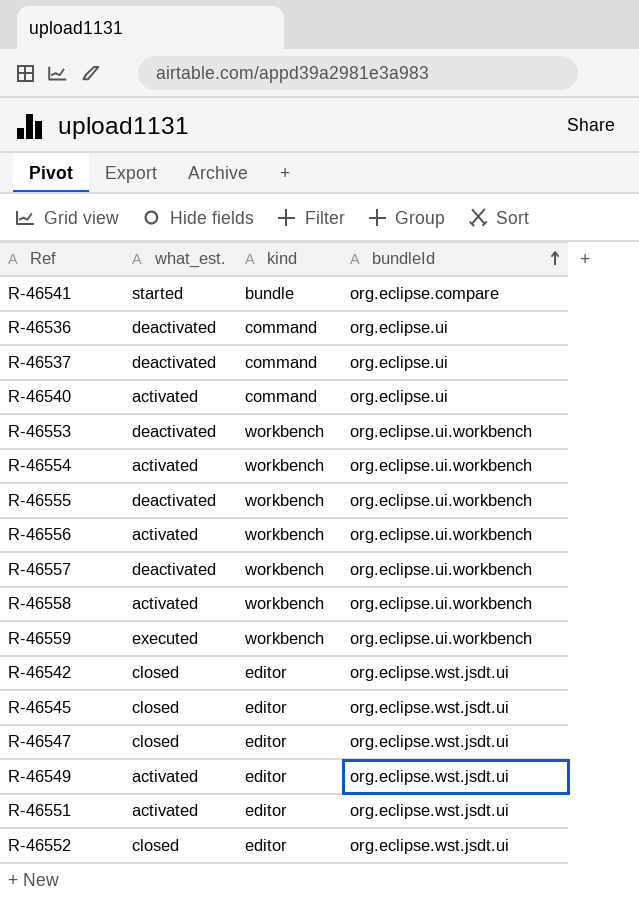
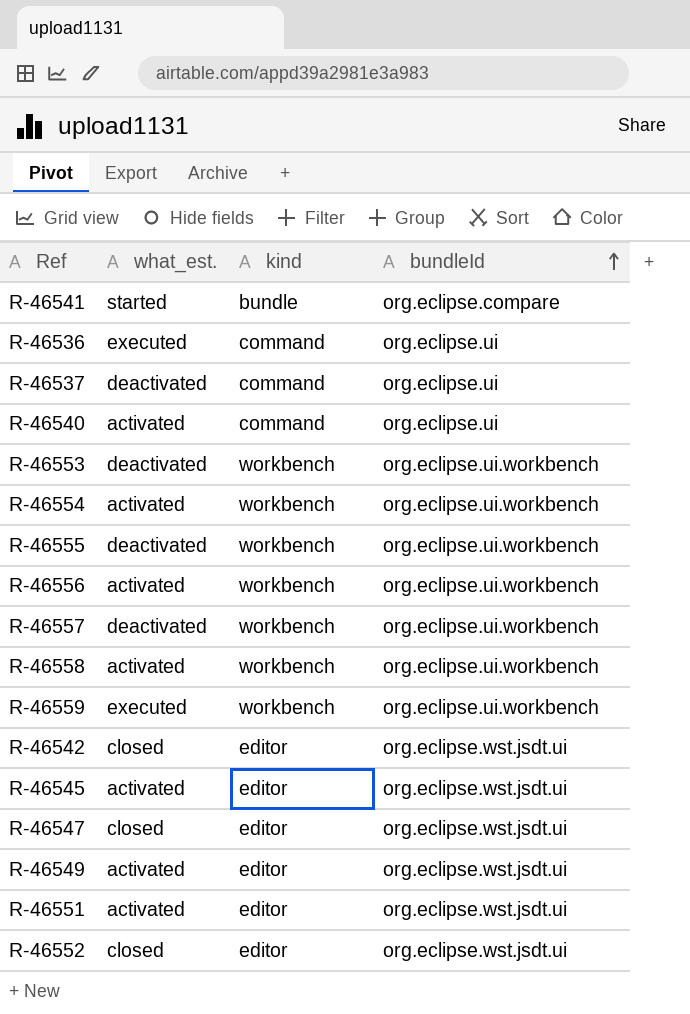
R-46536 | what_est.: deactivated -> executed
R-46545 | what_est.: closed -> activated

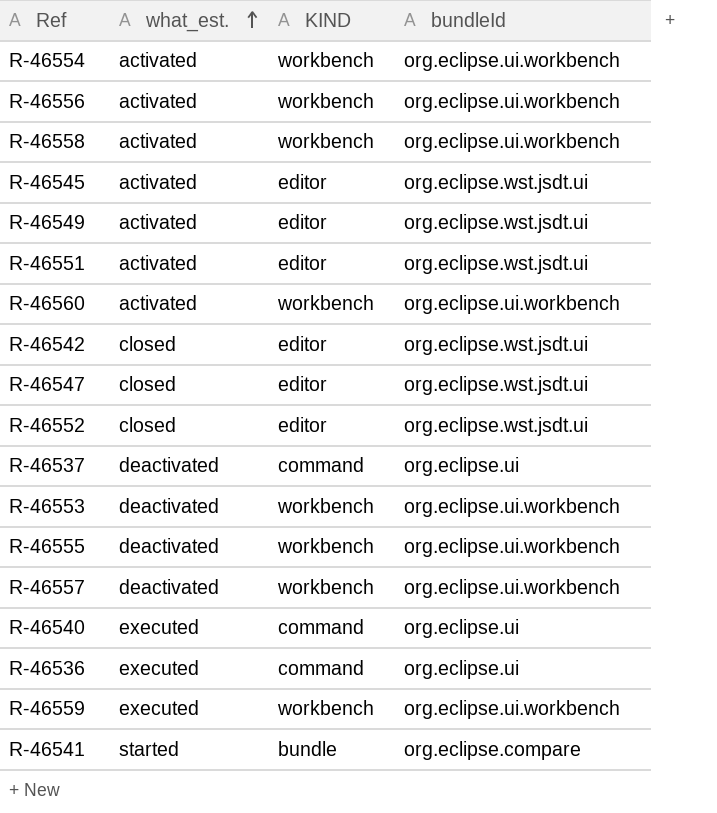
row order: bundleId ascending -> what_est. ascending
column name: kind -> KIND
row R-46560: none -> activated | workbench | org.eclipse.ui.workbench
R-46540 | what_est.: activated -> executed

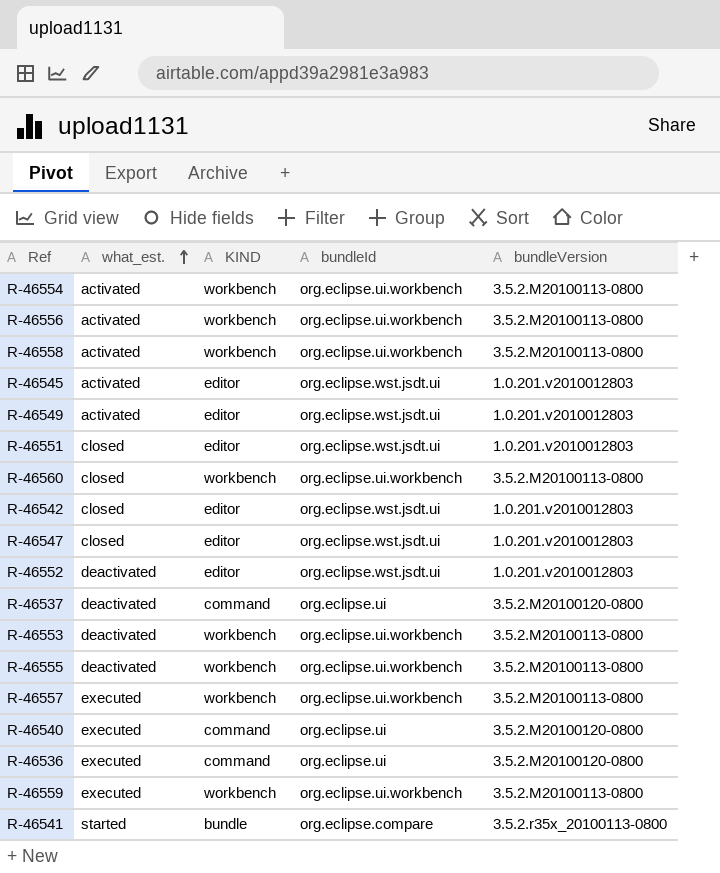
column bundleVersion | position: none -> 5
R-46551 | what_est.: activated -> closed
R-46560 | what_est.: activated -> closed
R-46552 | what_est.: closed -> deactivated
R-46557 | what_est.: deactivated -> executed

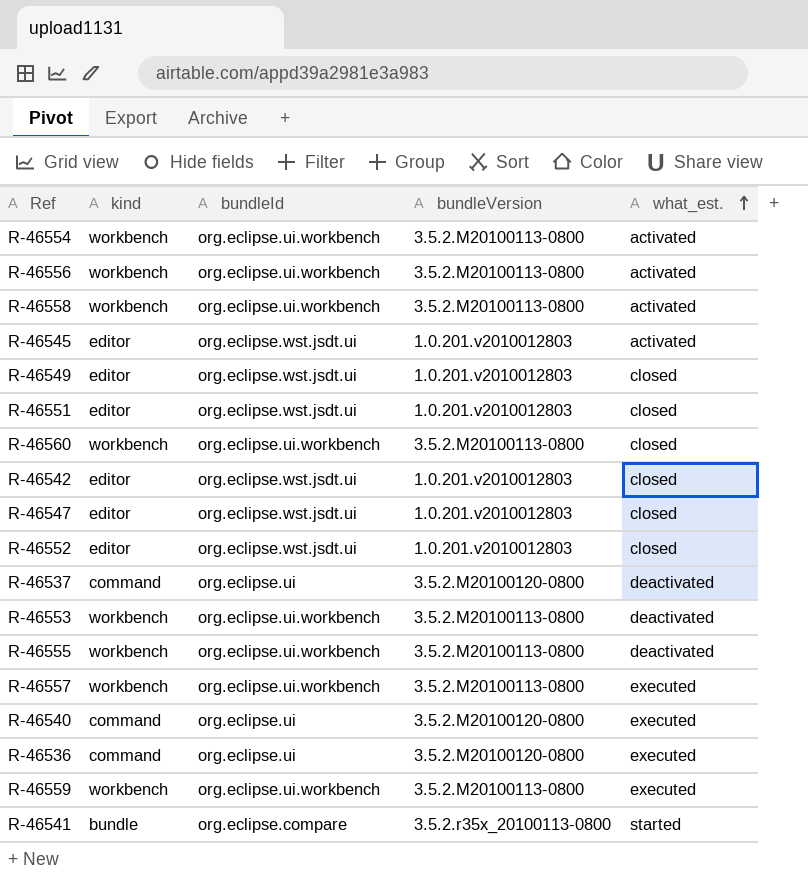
column name: KIND -> kind
column what_est. | position: 2 -> 5
R-46549 | what_est.: activated -> closed
R-46552 | what_est.: deactivated -> closed

